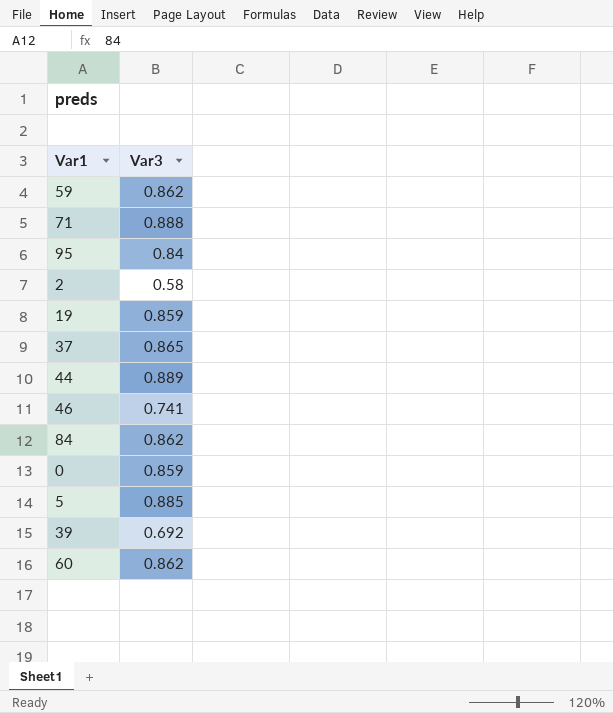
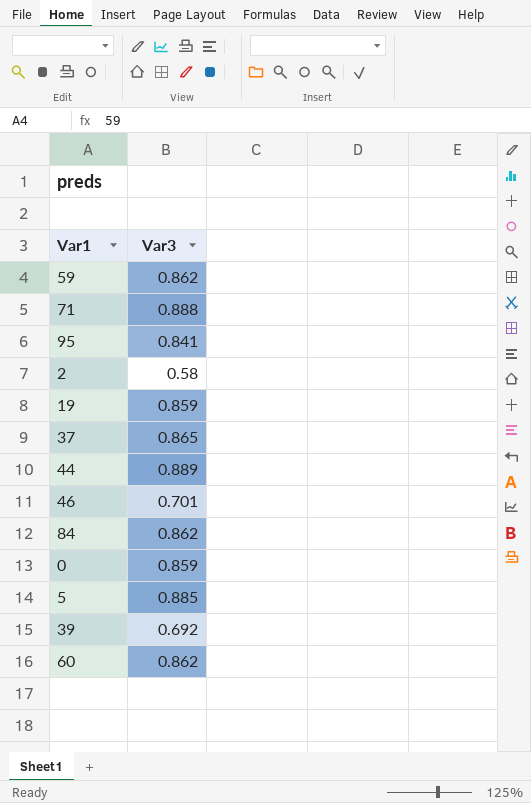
95 | Var3: 0.84 -> 0.841
46 | Var3: 0.741 -> 0.701

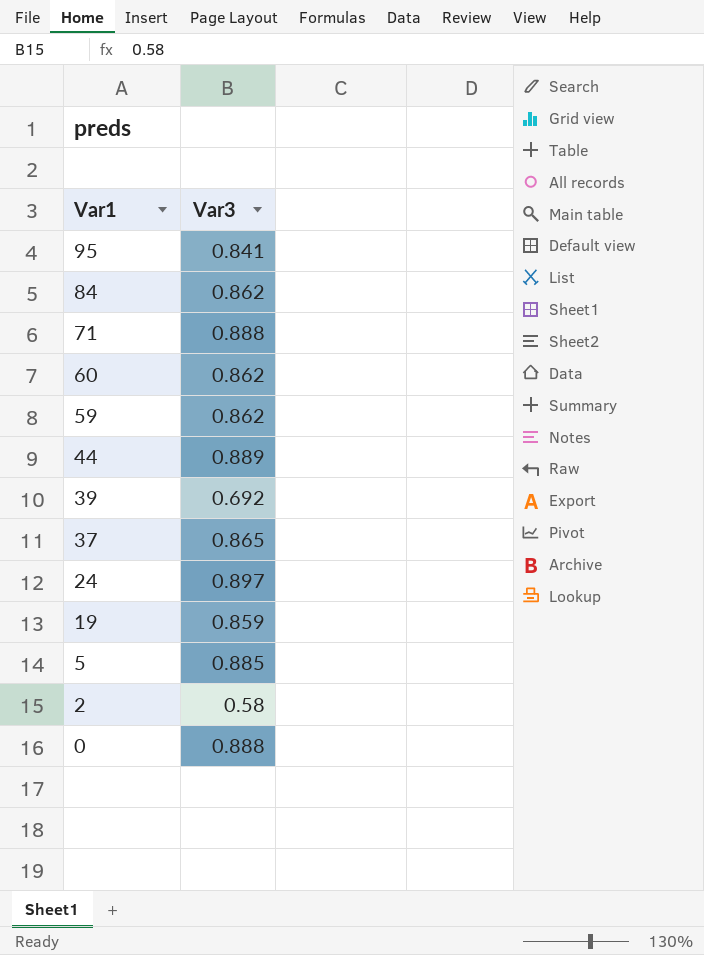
row order: none -> Var1 descending
row 46: 0.701 -> none
row 24: none -> 0.897
0 | Var3: 0.859 -> 0.888

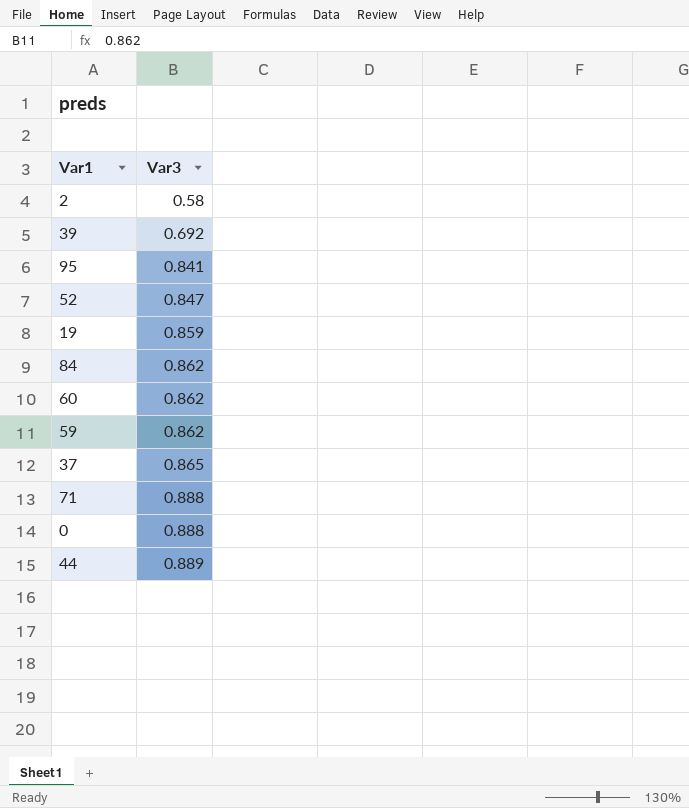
row order: Var1 descending -> Var3 ascending
row 24: 0.897 -> none
row 5: 0.885 -> none
row 52: none -> 0.847

